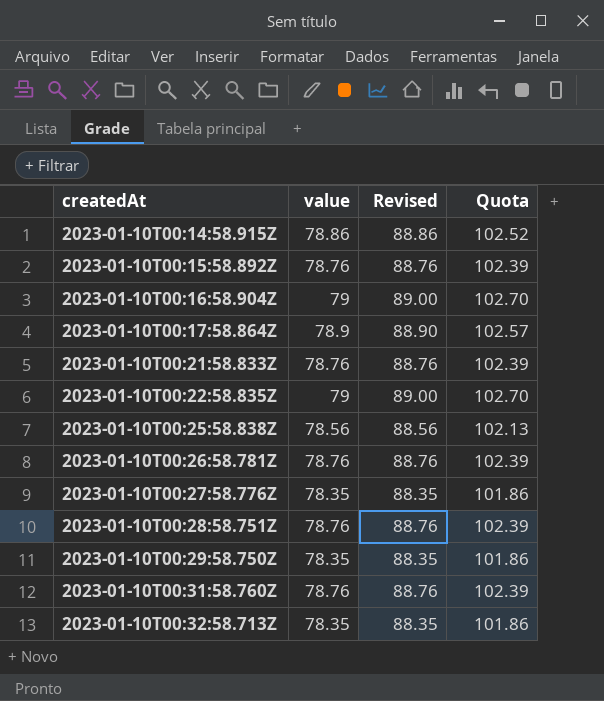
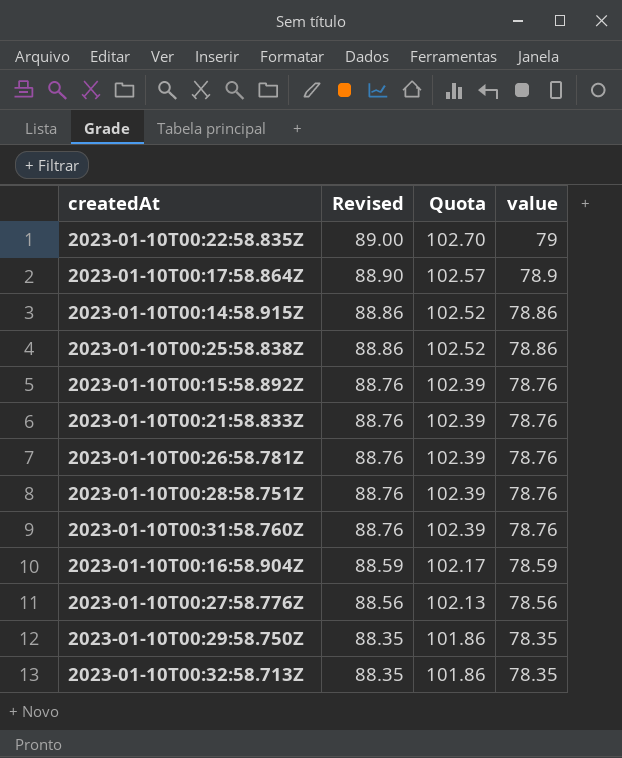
row order: createdAt ascending -> Revised descending
column value | position: 2 -> 4
2023-01-10T00:25:58.838Z | Revised: 88.56 -> 88.86
2023-01-10T00:25:58.838Z | Quota: 102.13 -> 102.52
2023-01-10T00:25:58.838Z | value: 78.56 -> 78.86
2023-01-10T00:16:58.904Z | Revised: 89.00 -> 88.59
2023-01-10T00:16:58.904Z | Quota: 102.70 -> 102.17
2023-01-10T00:16:58.904Z | value: 79 -> 78.59
2023-01-10T00:27:58.776Z | Revised: 88.35 -> 88.56
2023-01-10T00:27:58.776Z | Quota: 101.86 -> 102.13
2023-01-10T00:27:58.776Z | value: 78.35 -> 78.56

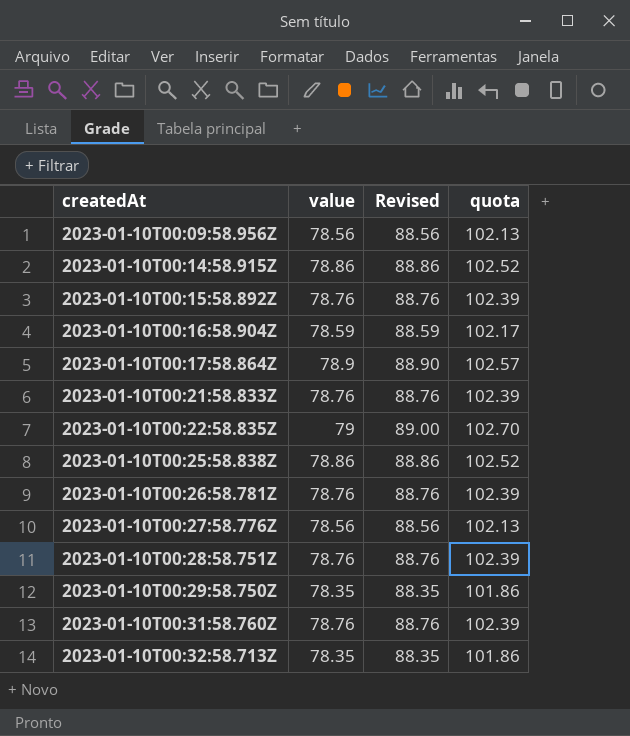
row order: Revised descending -> createdAt ascending
column value | position: 4 -> 2
column name: Quota -> quota
row 2023-01-10T00:09:58.956Z: none -> 78.56 | 88.56 | 102.13

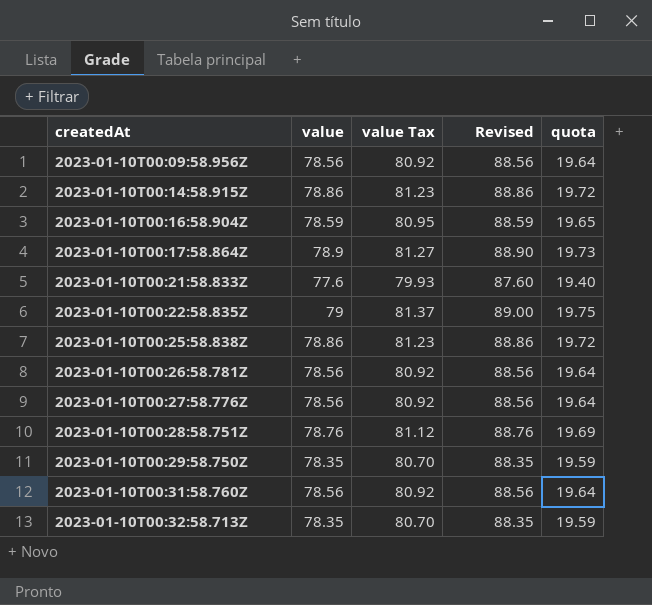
column value Tax | formula: none -> [value] * 1.03
column quota | formula: [value] * 1.3 -> [value] * 0.25
row 2023-01-10T00:15:58.892Z: 78.76 | 88.76 | 102.39 -> none
2023-01-10T00:21:58.833Z | value: 78.76 -> 77.6
2023-01-10T00:21:58.833Z | Revised: 88.76 -> 87.60
2023-01-10T00:26:58.781Z | value: 78.76 -> 78.56
2023-01-10T00:26:58.781Z | Revised: 88.76 -> 88.56
2023-01-10T00:31:58.760Z | value: 78.76 -> 78.56
2023-01-10T00:31:58.760Z | Revised: 88.76 -> 88.56

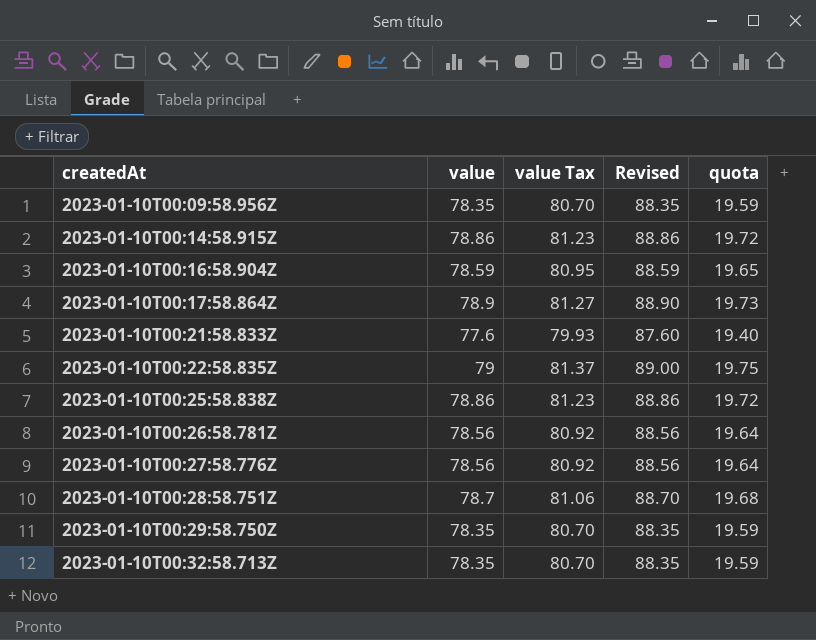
row 2023-01-10T00:31:58.760Z: 78.56 | 80.92 | 88.56 | 19.64 -> none
2023-01-10T00:09:58.956Z | value: 78.56 -> 78.35
2023-01-10T00:09:58.956Z | value Tax: 80.92 -> 80.70
2023-01-10T00:09:58.956Z | Revised: 88.56 -> 88.35
2023-01-10T00:09:58.956Z | quota: 19.64 -> 19.59
2023-01-10T00:28:58.751Z | value: 78.76 -> 78.7
2023-01-10T00:28:58.751Z | value Tax: 81.12 -> 81.06
2023-01-10T00:28:58.751Z | Revised: 88.76 -> 88.70
2023-01-10T00:28:58.751Z | quota: 19.69 -> 19.68

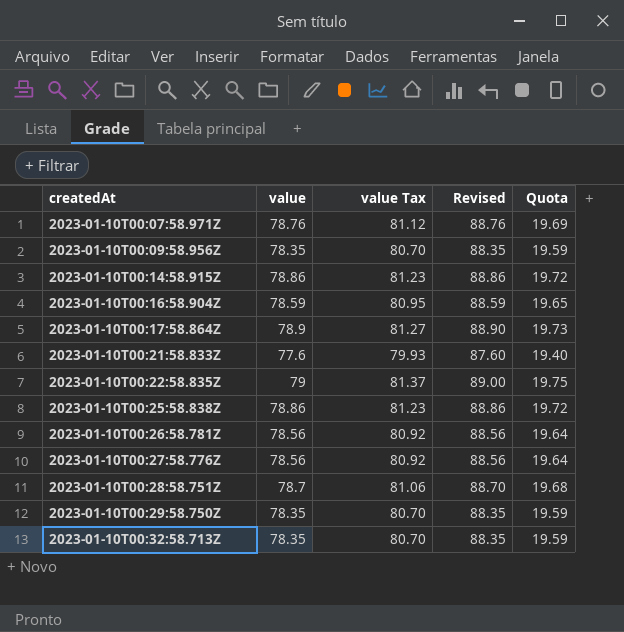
column name: quota -> Quota
row 2023-01-10T00:07:58.971Z: none -> 78.76 | 81.12 | 88.76 | 19.69

